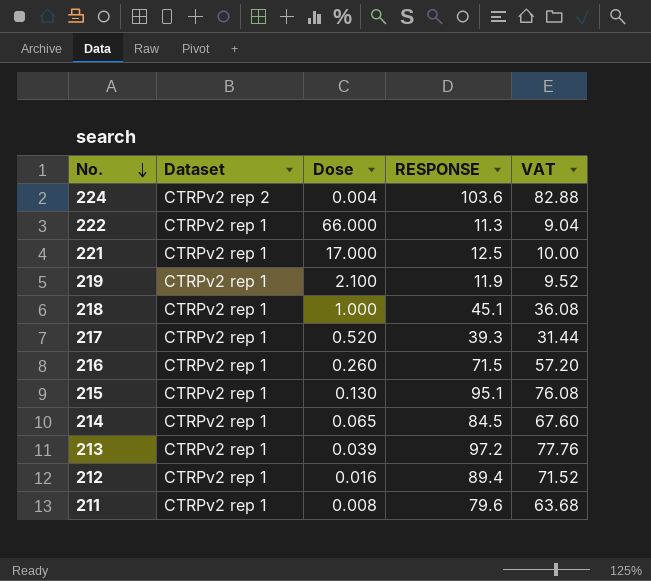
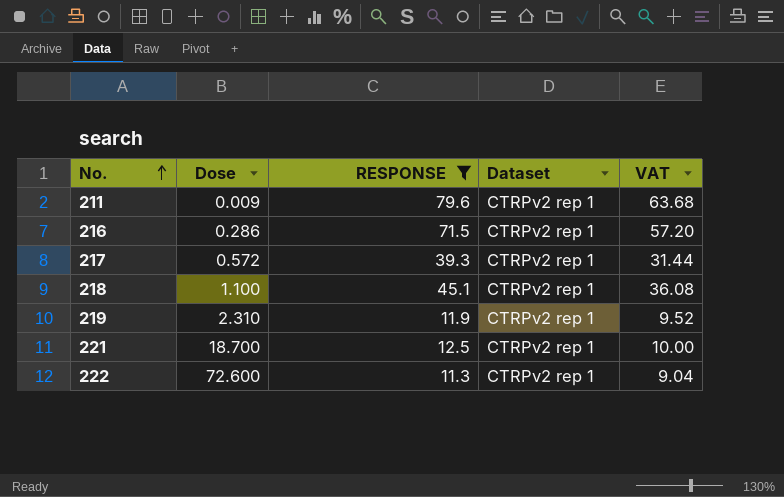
filter: none -> RESPONSE <= 79.6
row order: No. descending -> No. ascending
column Dataset | position: 2 -> 4
211 | Dose: 0.008 -> 0.009
216 | Dose: 0.260 -> 0.286
217 | Dose: 0.520 -> 0.572
218 | Dose: 1.000 -> 1.100
219 | Dose: 2.100 -> 2.310
221 | Dose: 17.000 -> 18.700
222 | Dose: 66.000 -> 72.600

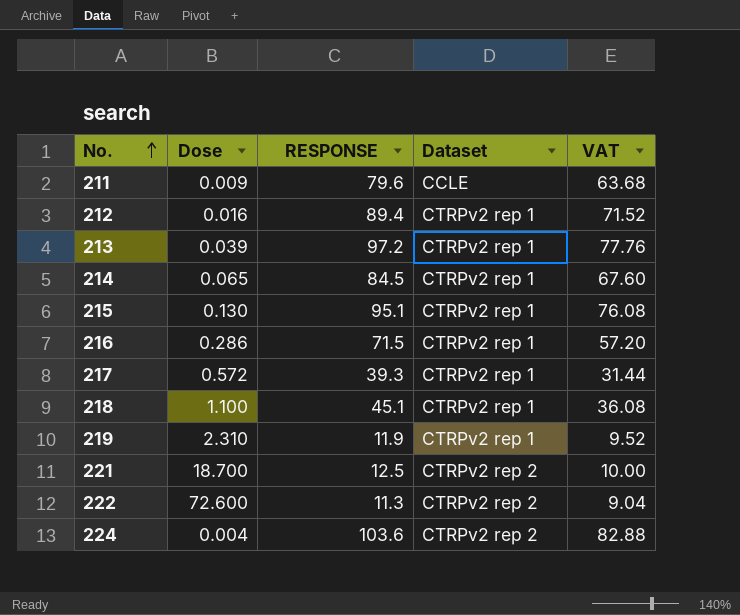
filter: RESPONSE <= 79.6 -> none
211 | Dataset: CTRPv2 rep 1 -> CCLE
221 | Dataset: CTRPv2 rep 1 -> CTRPv2 rep 2
222 | Dataset: CTRPv2 rep 1 -> CTRPv2 rep 2

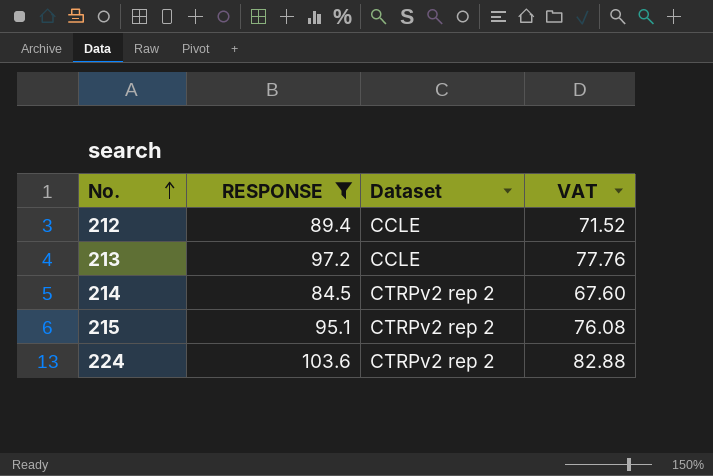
filter: none -> RESPONSE >= 84.5
column Dose | position: 2 -> none
212 | Dataset: CTRPv2 rep 1 -> CCLE
213 | Dataset: CTRPv2 rep 1 -> CCLE
214 | Dataset: CTRPv2 rep 1 -> CTRPv2 rep 2
215 | Dataset: CTRPv2 rep 1 -> CTRPv2 rep 2

